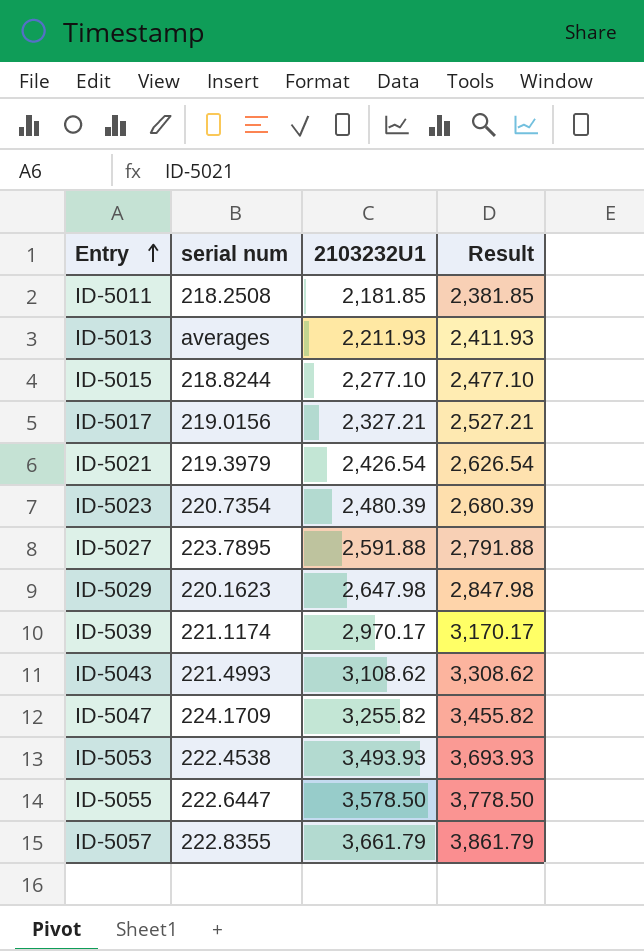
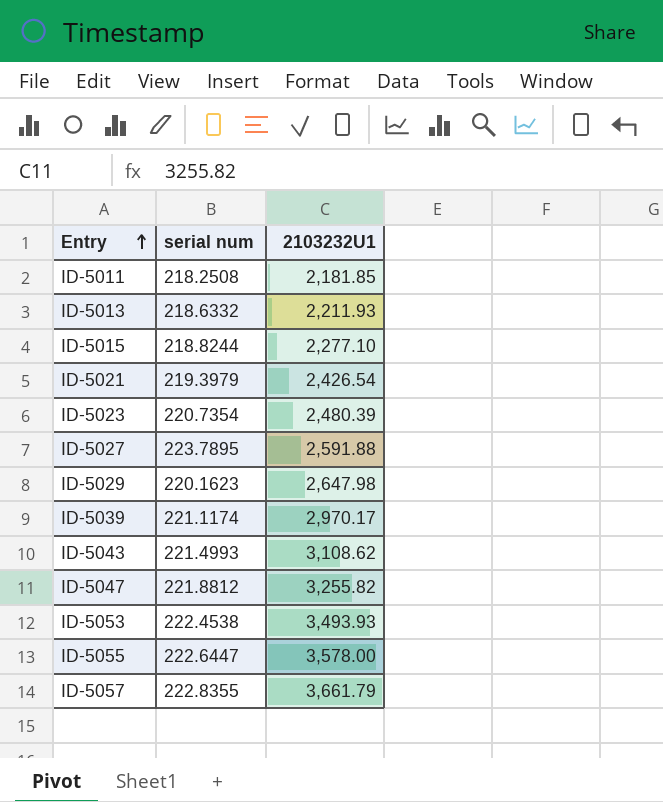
column Result | formula: [2103232U1] + 200 -> none
row ID-5017: 219.0156 | 2,327.21 | 2,527.21 -> none
ID-5013 | serial num: averages -> 218.6332
ID-5047 | serial num: 224.1709 -> 221.8812
ID-5055 | 2103232U1: 3,578.50 -> 3,578.00

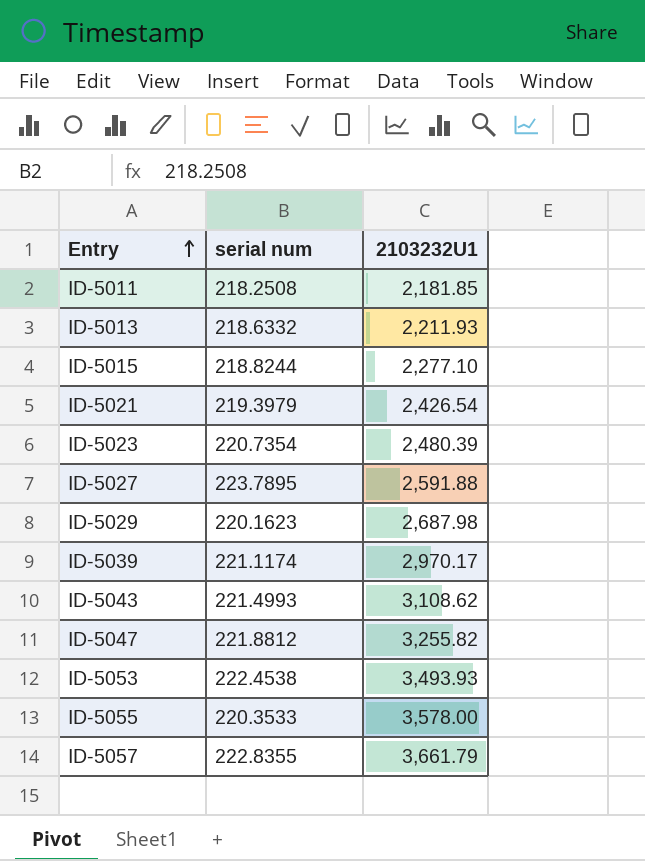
ID-5029 | 2103232U1: 2,647.98 -> 2,687.98
ID-5055 | serial num: 222.6447 -> 220.3533

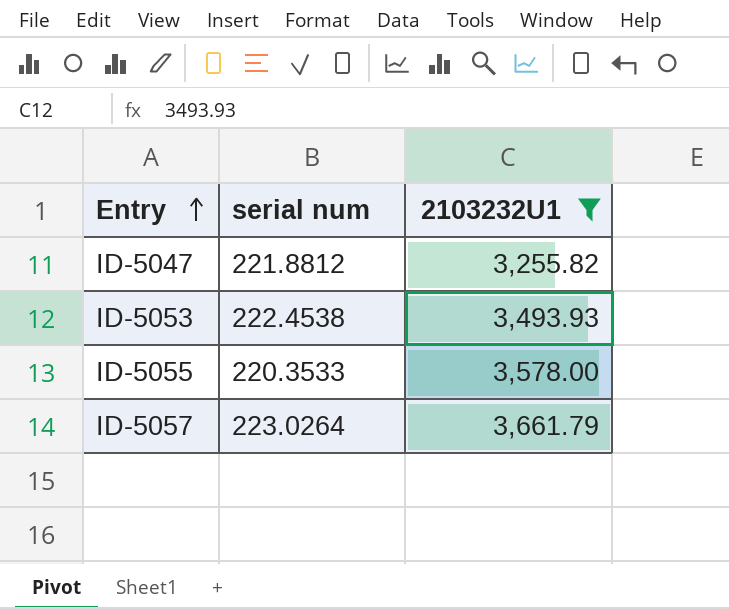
filter: none -> 2103232U1 >= 3,255.82
ID-5057 | serial num: 222.8355 -> 223.0264

